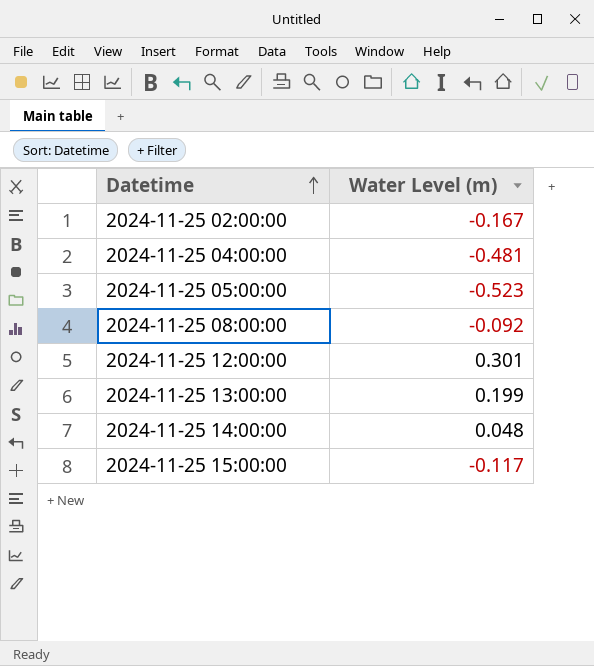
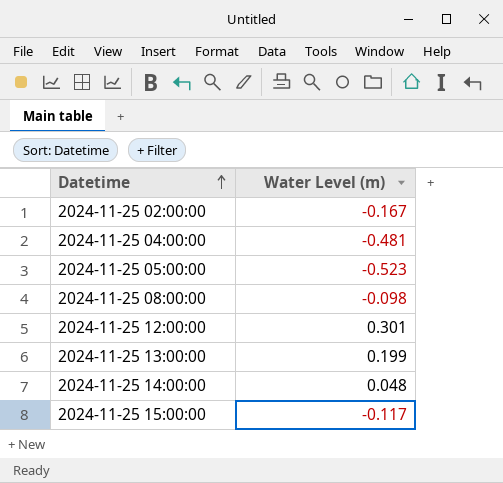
2024-11-25 08:00:00 | Water Level (m): -0.092 -> -0.098

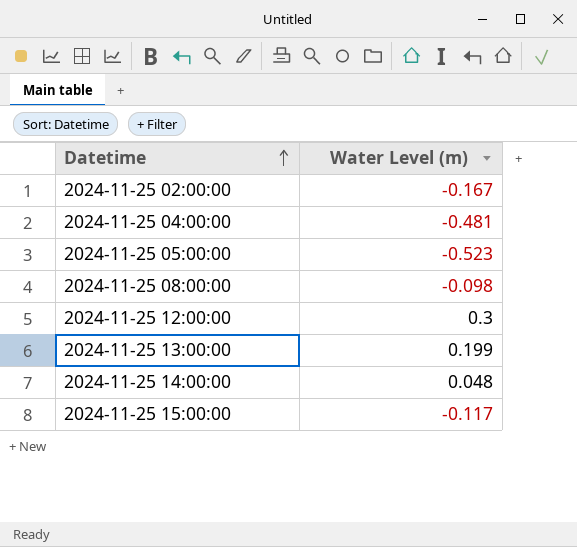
2024-11-25 12:00:00 | Water Level (m): 0.301 -> 0.3

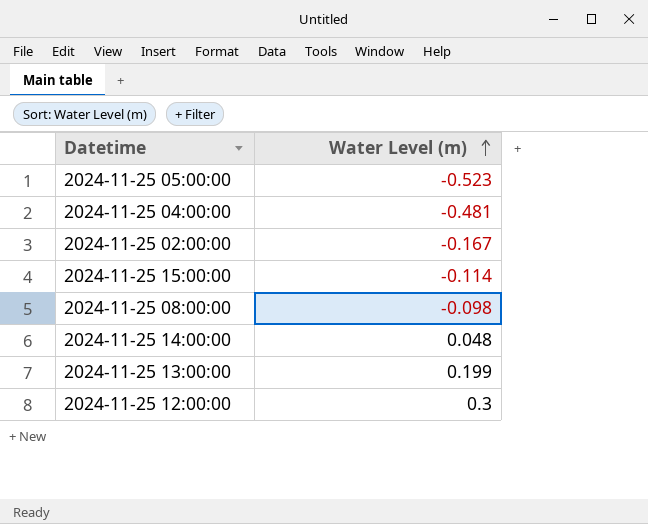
row order: Datetime ascending -> Water Level (m) ascending
2024-11-25 15:00:00 | Water Level (m): -0.117 -> -0.114

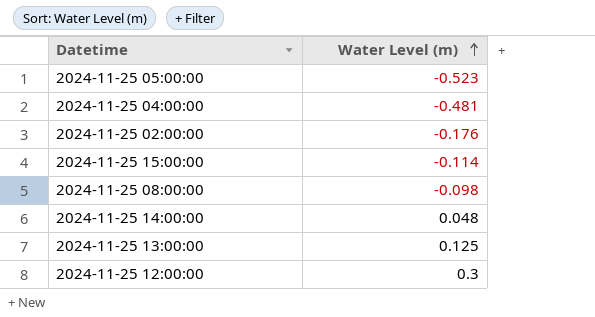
2024-11-25 02:00:00 | Water Level (m): -0.167 -> -0.176
2024-11-25 13:00:00 | Water Level (m): 0.199 -> 0.125

